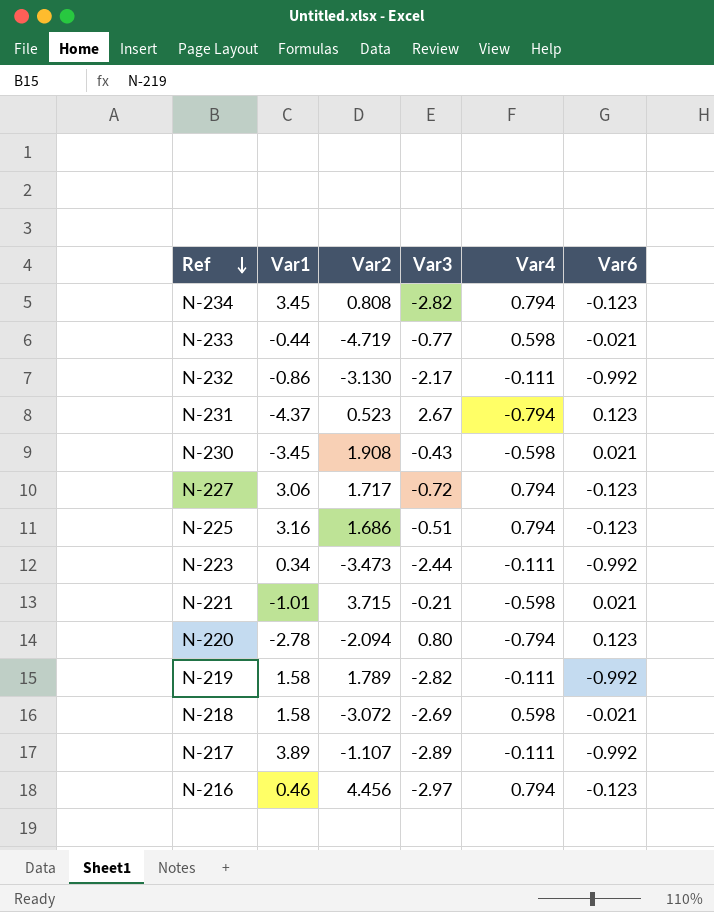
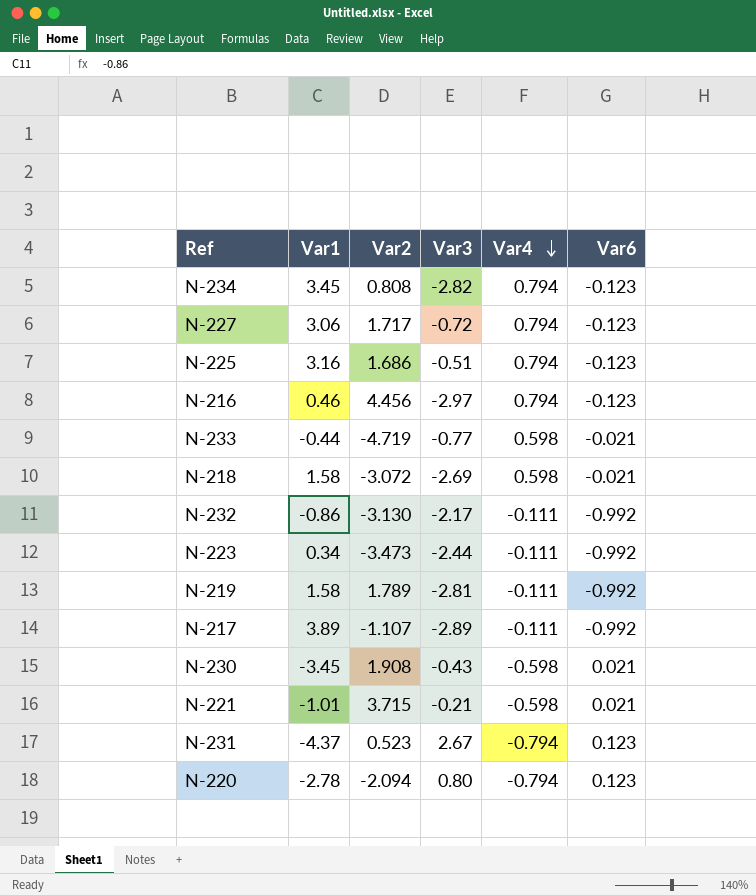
row order: Ref descending -> Var4 descending
N-219 | Var3: -2.82 -> -2.81

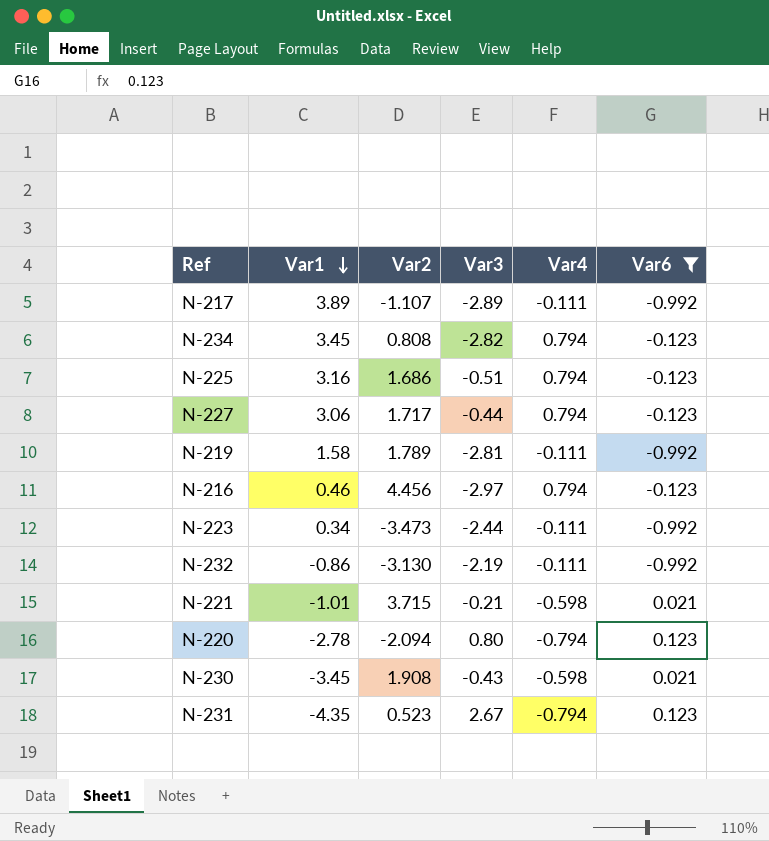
filter: none -> Var6 != -0.021
row order: Var4 descending -> Var1 descending
N-227 | Var3: -0.72 -> -0.44
N-232 | Var3: -2.17 -> -2.19
N-231 | Var1: -4.37 -> -4.35

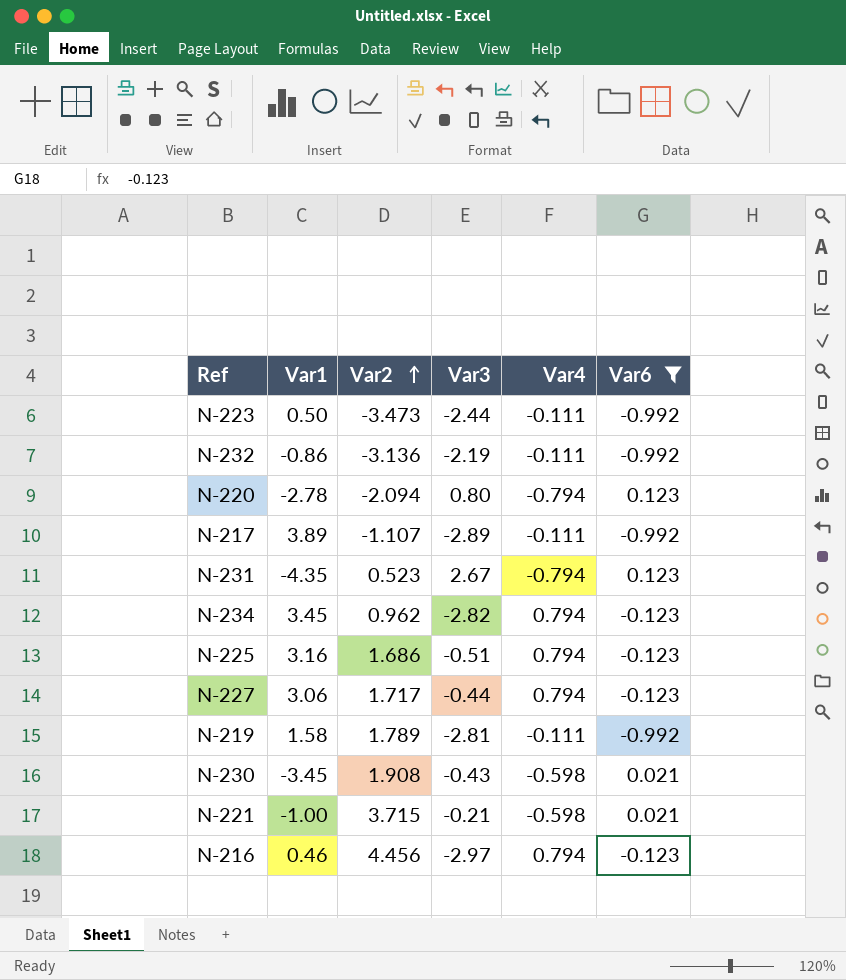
row order: Var1 descending -> Var2 ascending
N-223 | Var1: 0.34 -> 0.50
N-232 | Var2: -3.130 -> -3.136
N-234 | Var2: 0.808 -> 0.962
N-221 | Var1: -1.01 -> -1.00

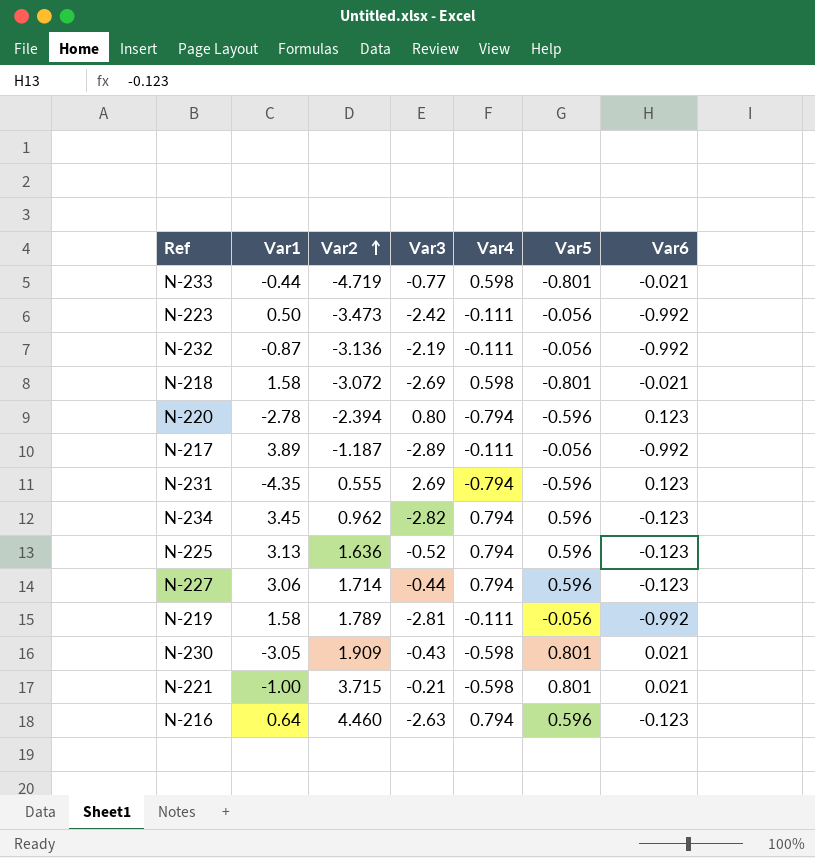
filter: Var6 != -0.021 -> none
column Var5 | position: none -> 6
N-223 | Var3: -2.44 -> -2.42
N-232 | Var1: -0.86 -> -0.87
N-220 | Var2: -2.094 -> -2.394
N-217 | Var2: -1.107 -> -1.187
N-231 | Var2: 0.523 -> 0.555
N-231 | Var3: 2.67 -> 2.69
N-225 | Var1: 3.16 -> 3.13
N-225 | Var2: 1.686 -> 1.636
N-225 | Var3: -0.51 -> -0.52
N-227 | Var2: 1.717 -> 1.714
N-230 | Var1: -3.45 -> -3.05
N-230 | Var2: 1.908 -> 1.909
N-216 | Var1: 0.46 -> 0.64
N-216 | Var2: 4.456 -> 4.460
N-216 | Var3: -2.97 -> -2.63

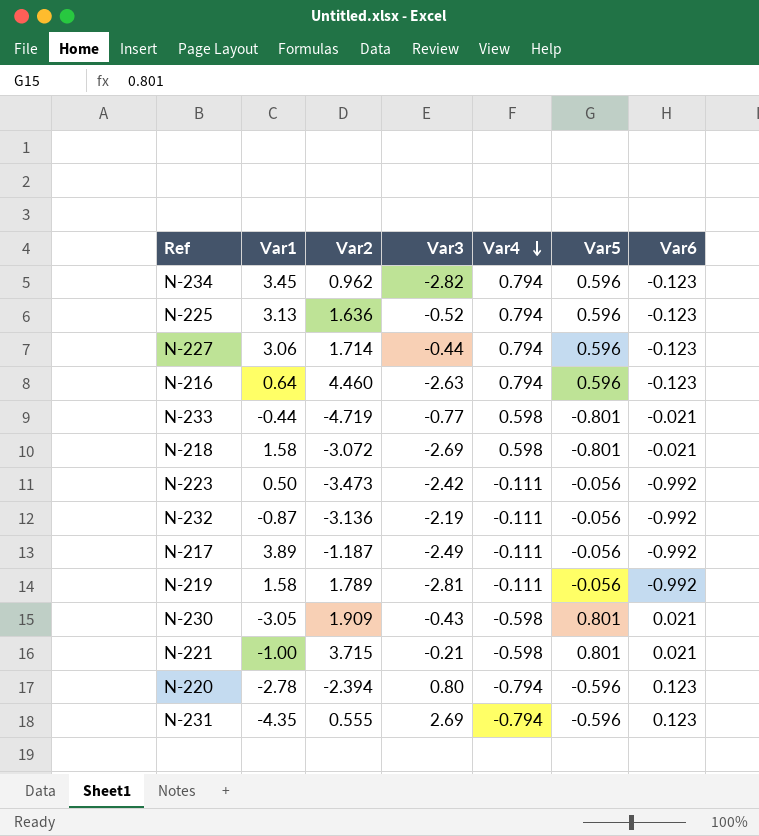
row order: Var2 ascending -> Var4 descending
N-217 | Var3: -2.89 -> -2.49

